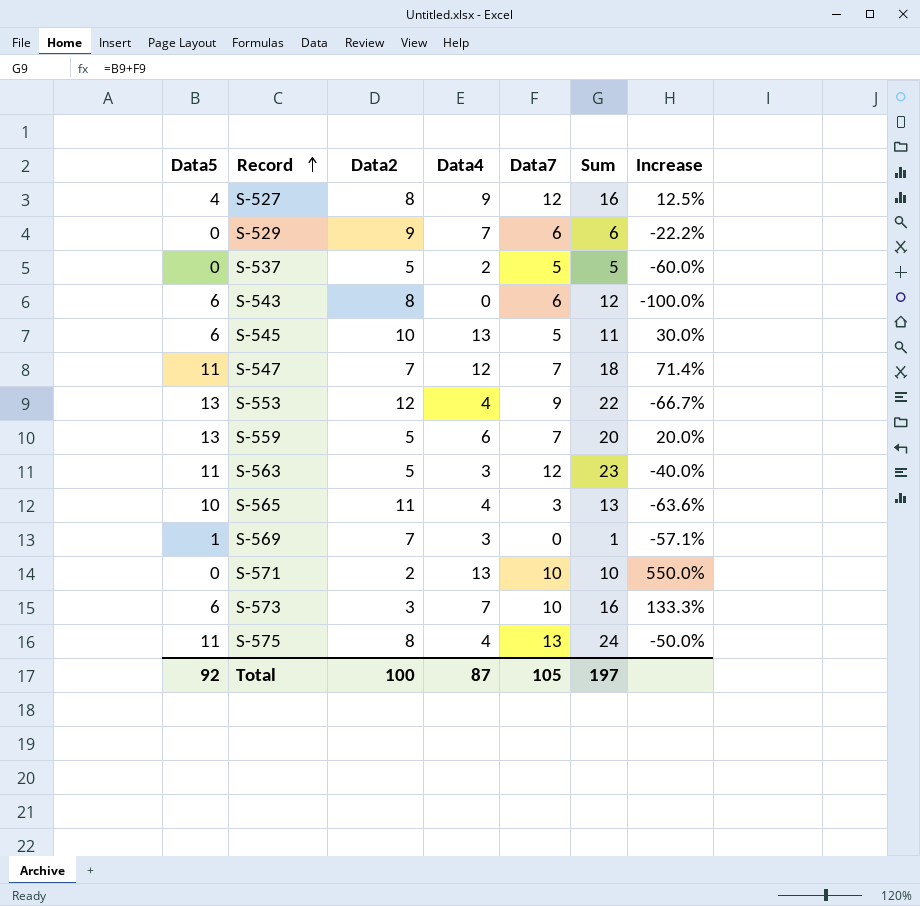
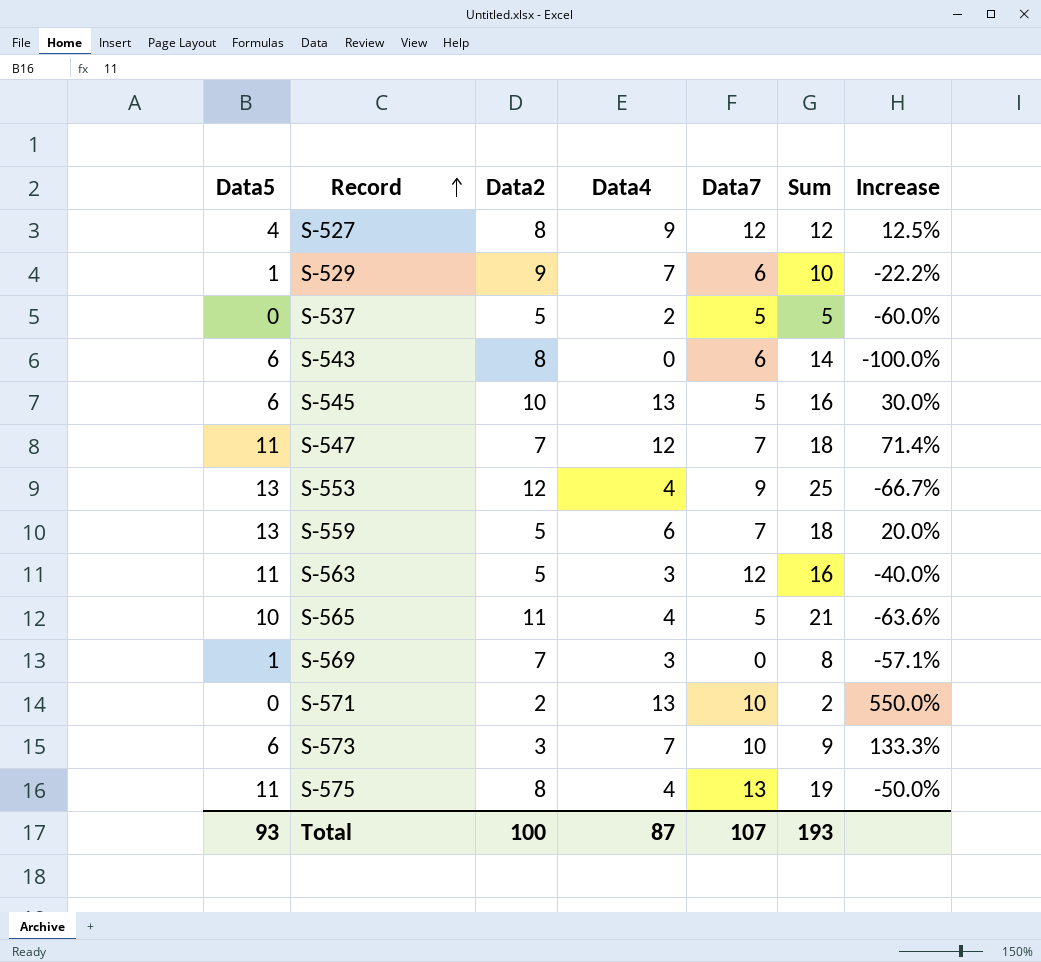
column Sum | formula: [Data5] + [Data7] -> [Data5] + [Data2]
S-529 | Data5: 0 -> 1
S-565 | Data7: 3 -> 5
Total | Data5: 92 -> 93
Total | Data7: 105 -> 107
Total | Sum: 197 -> 193

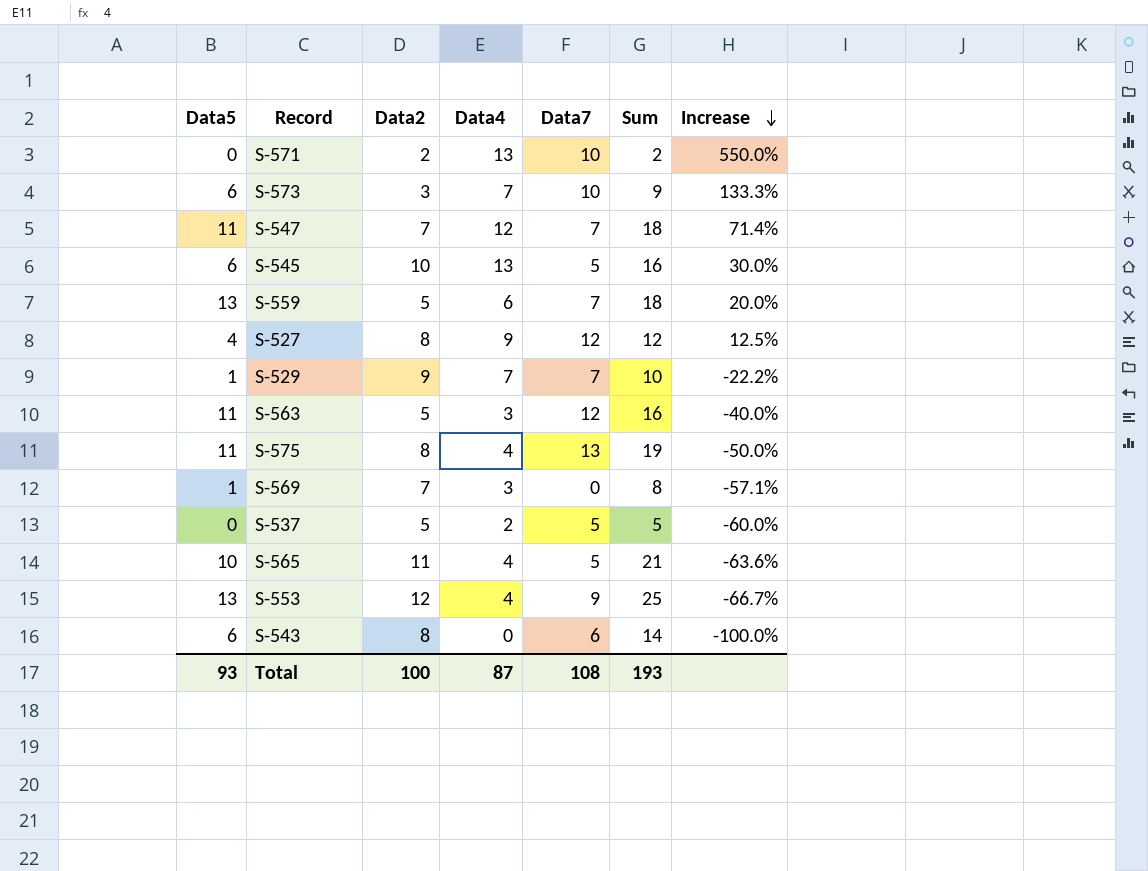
row order: Record ascending -> Increase descending
S-529 | Data7: 6 -> 7
Total | Data7: 107 -> 108

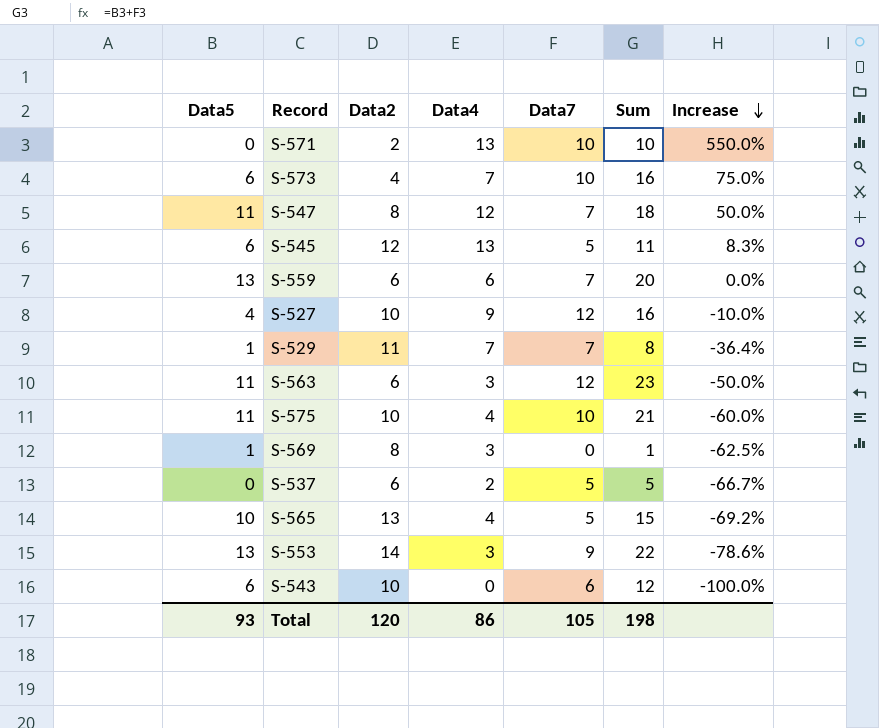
column Sum | formula: [Data5] + [Data2] -> [Data5] + [Data7]
S-573 | Data2: 3 -> 4
S-573 | Increase: 133.3% -> 75.0%
S-547 | Data2: 7 -> 8
S-547 | Increase: 71.4% -> 50.0%
S-545 | Data2: 10 -> 12
S-545 | Increase: 30.0% -> 8.3%
S-559 | Data2: 5 -> 6
S-559 | Increase: 20.0% -> 0.0%
S-527 | Data2: 8 -> 10
S-527 | Increase: 12.5% -> -10.0%
S-529 | Data2: 9 -> 11
S-529 | Increase: -22.2% -> -36.4%
S-563 | Data2: 5 -> 6
S-563 | Increase: -40.0% -> -50.0%
S-575 | Data2: 8 -> 10
S-575 | Data7: 13 -> 10
S-575 | Increase: -50.0% -> -60.0%
S-569 | Data2: 7 -> 8
S-569 | Increase: -57.1% -> -62.5%
S-537 | Data2: 5 -> 6
S-537 | Increase: -60.0% -> -66.7%
S-565 | Data2: 11 -> 13
S-565 | Increase: -63.6% -> -69.2%
S-553 | Data2: 12 -> 14
S-553 | Data4: 4 -> 3
S-553 | Increase: -66.7% -> -78.6%
S-543 | Data2: 8 -> 10
Total | Data2: 100 -> 120
Total | Data4: 87 -> 86
Total | Data7: 108 -> 105
Total | Sum: 193 -> 198

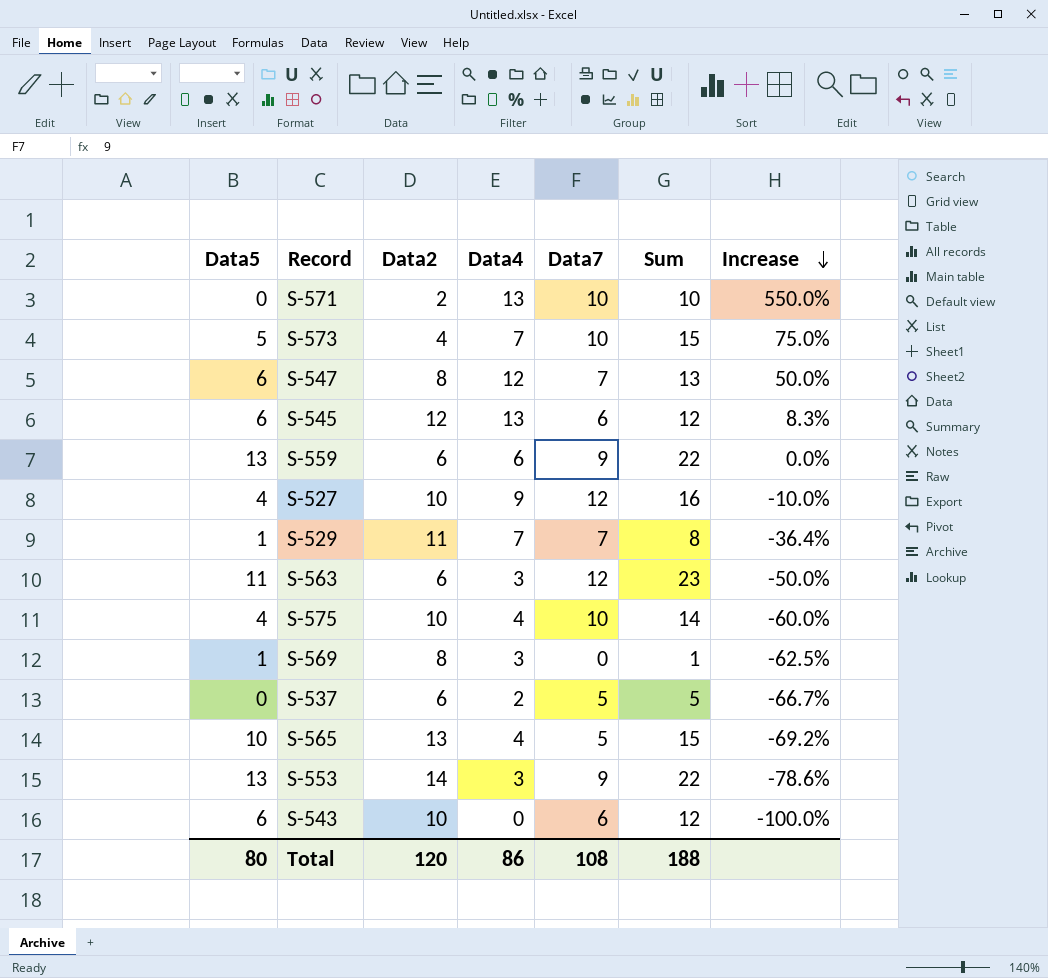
S-573 | Data5: 6 -> 5
S-573 | Sum: 16 -> 15
S-547 | Data5: 11 -> 6
S-547 | Sum: 18 -> 13
S-545 | Data7: 5 -> 6
S-545 | Sum: 11 -> 12
S-559 | Data7: 7 -> 9
S-559 | Sum: 20 -> 22
S-575 | Data5: 11 -> 4
S-575 | Sum: 21 -> 14
Total | Data5: 93 -> 80
Total | Data7: 105 -> 108
Total | Sum: 198 -> 188

